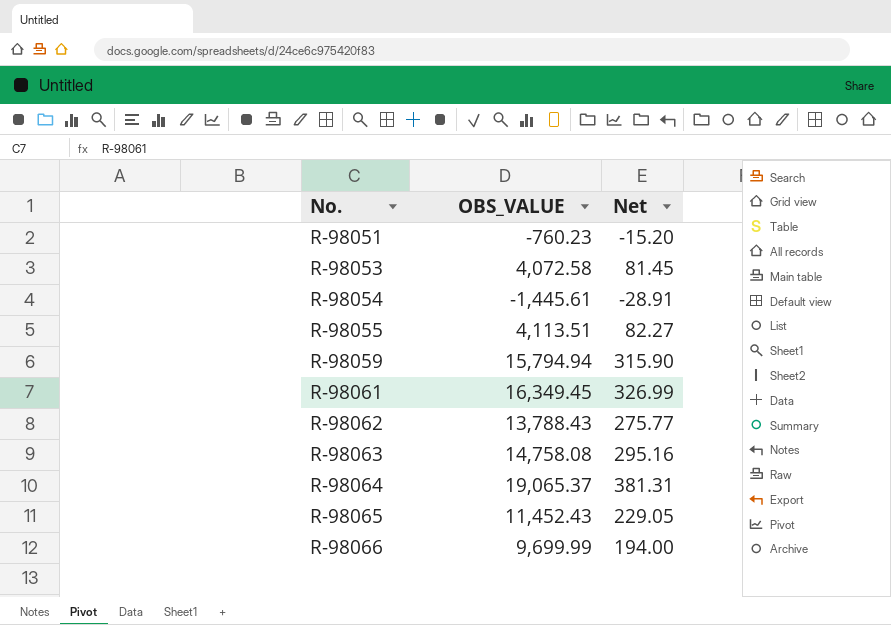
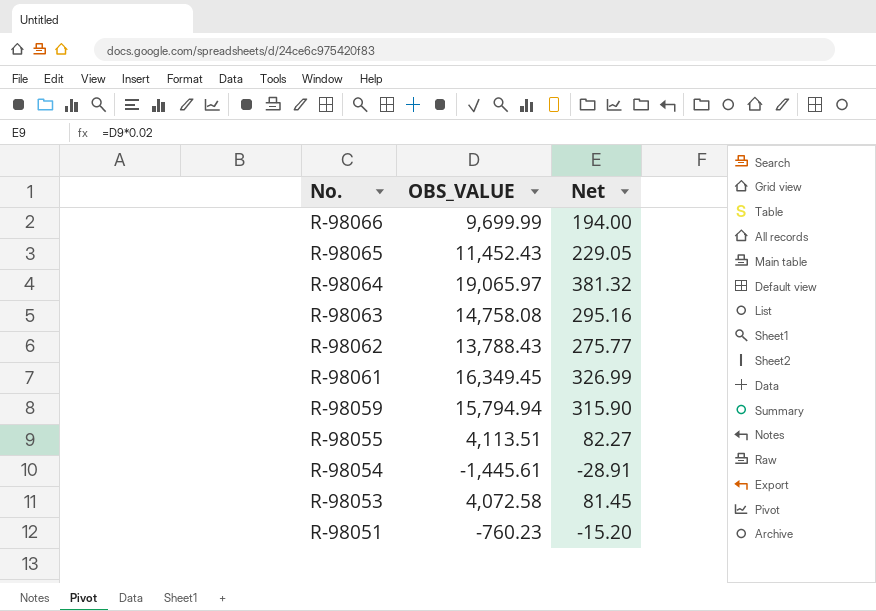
row order: No. ascending -> No. descending
R-98064 | OBS_VALUE: 19,065.37 -> 19,065.97
R-98064 | Net: 381.31 -> 381.32

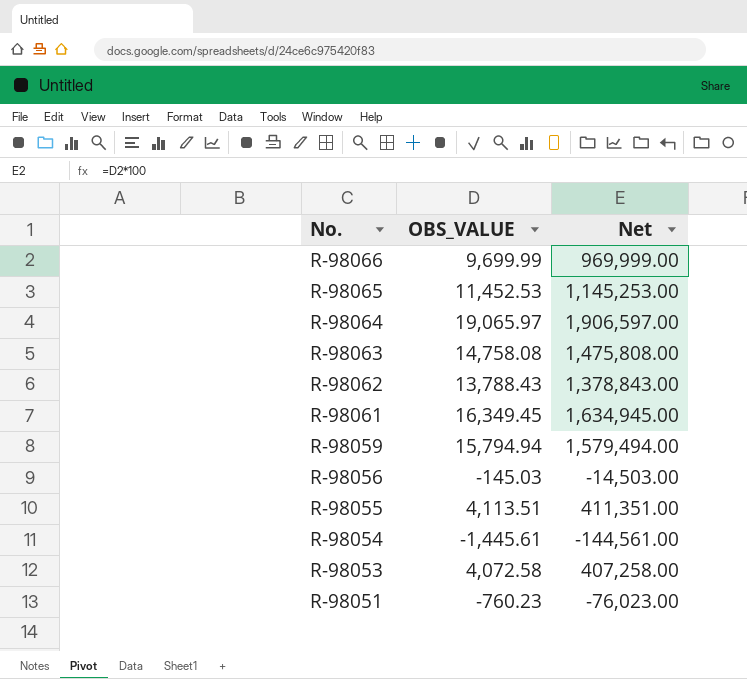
column Net | formula: [OBS_VALUE] * 0.02 -> [OBS_VALUE] * 100
R-98065 | OBS_VALUE: 11,452.43 -> 11,452.53
row R-98056: none -> -145.03 | -14,503.00

